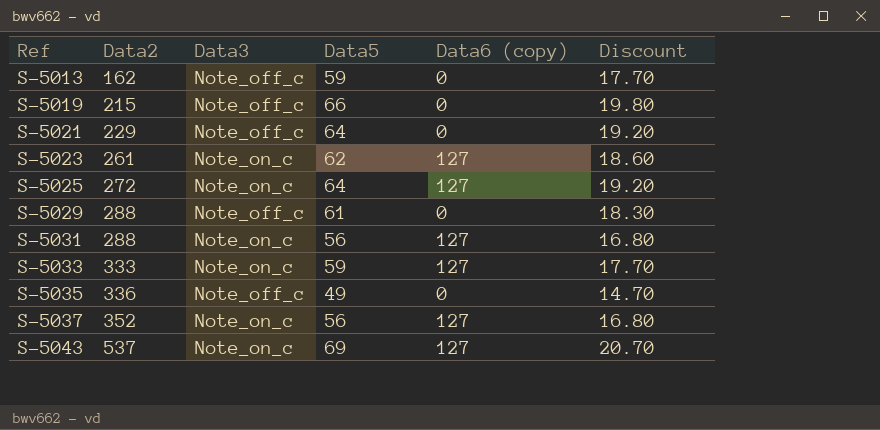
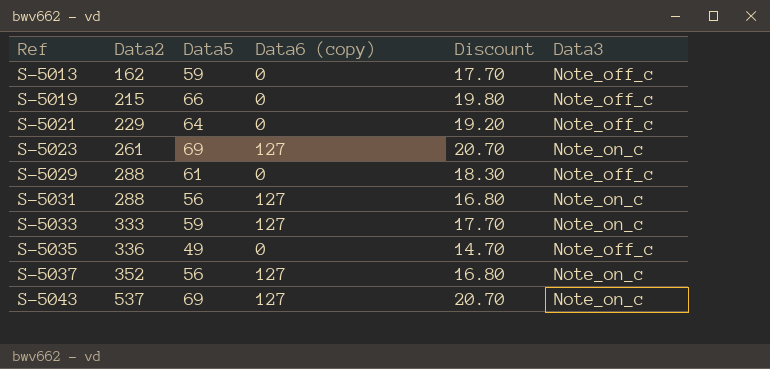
column Data3 | position: 3 -> 6
row S-5025: 272 | Note_on_c | 64 | 127 | 19.20 -> none
S-5023 | Data5: 62 -> 69
S-5023 | Discount: 18.60 -> 20.70

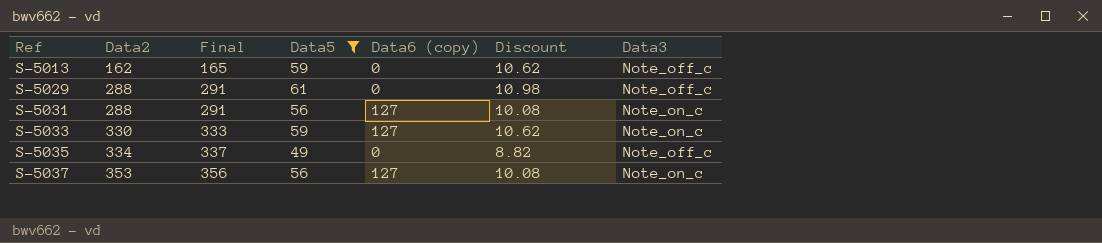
filter: none -> Data5 <= 61
column Final | formula: none -> [Data2] + 3
column Discount | formula: [Data5] * 0.3 -> [Data5] * 0.18
S-5033 | Data2: 333 -> 330
S-5035 | Data2: 336 -> 334
S-5037 | Data2: 352 -> 353

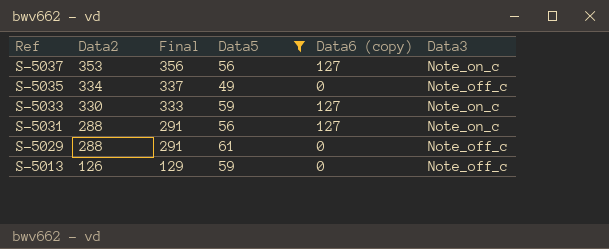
row order: Ref ascending -> Ref descending
column Discount | formula: [Data5] * 0.18 -> none
S-5013 | Data2: 162 -> 126
S-5013 | Final: 165 -> 129

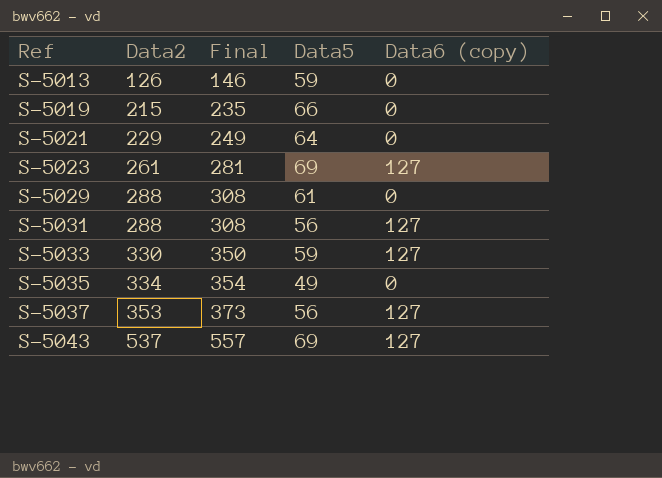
filter: Data5 <= 61 -> none
row order: Ref descending -> Ref ascending
column Data3 | position: 6 -> none
column Final | formula: [Data2] + 3 -> [Data2] + 20

